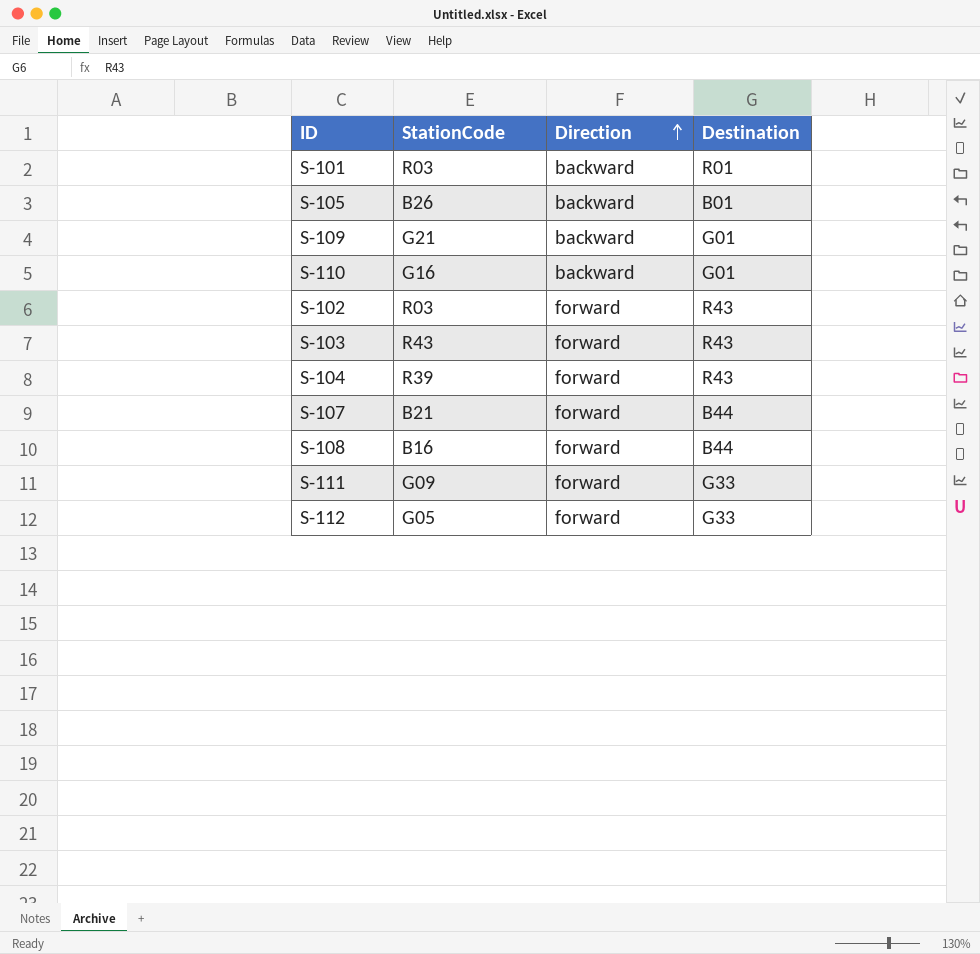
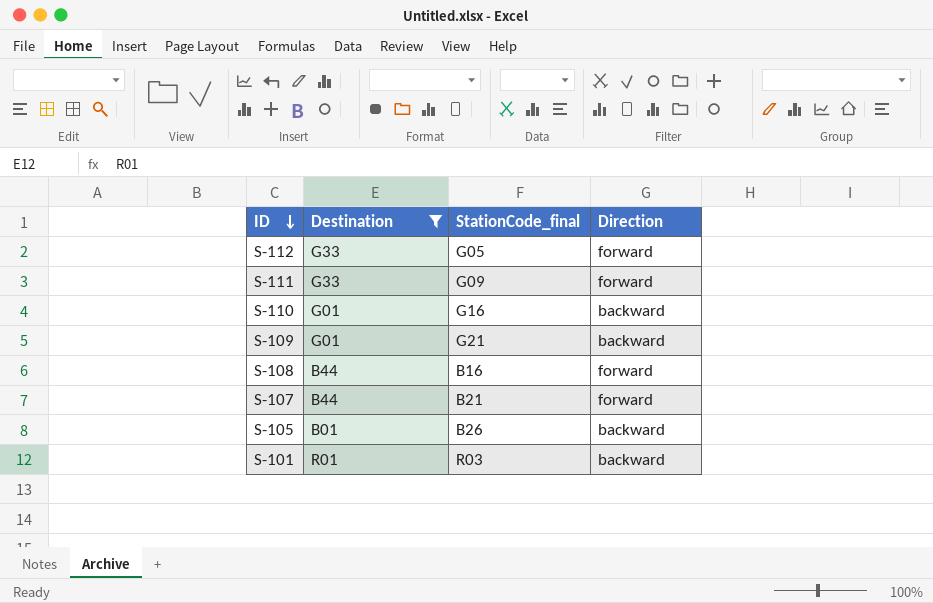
filter: none -> Destination != R43
row order: Direction ascending -> ID descending
column Destination | position: 4 -> 2
column name: StationCode -> StationCode_final

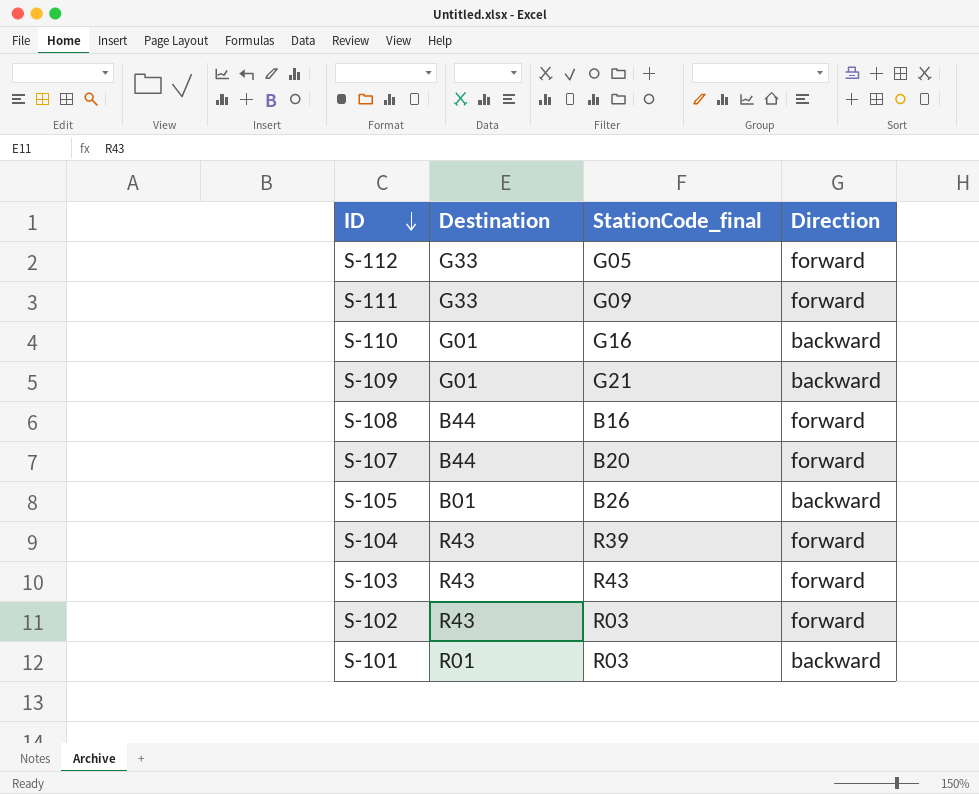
filter: Destination != R43 -> none
S-107 | StationCode_final: B21 -> B20

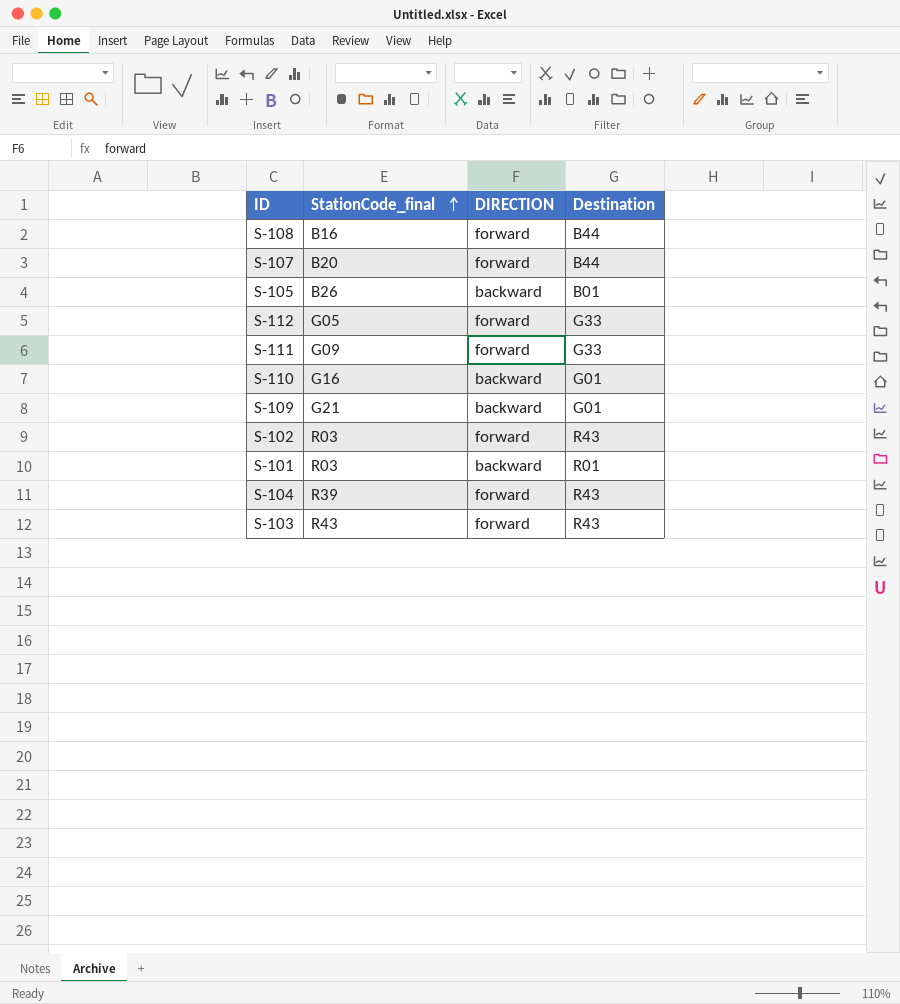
row order: ID descending -> StationCode_final ascending
column name: Direction -> DIRECTION
column Destination | position: 2 -> 4

